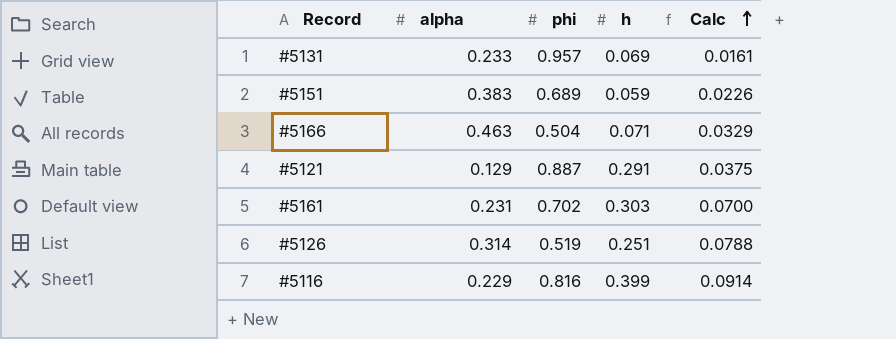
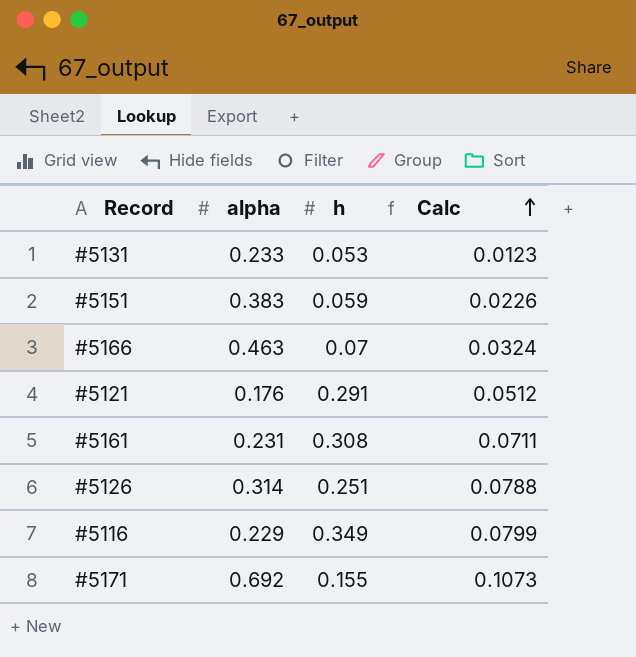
column phi | position: 3 -> none
#5131 | h: 0.069 -> 0.053
#5131 | Calc: 0.0161 -> 0.0123
#5166 | h: 0.071 -> 0.07
#5166 | Calc: 0.0329 -> 0.0324
#5121 | alpha: 0.129 -> 0.176
#5121 | Calc: 0.0375 -> 0.0512
#5161 | h: 0.303 -> 0.308
#5161 | Calc: 0.0700 -> 0.0711
#5116 | h: 0.399 -> 0.349
#5116 | Calc: 0.0914 -> 0.0799
row #5171: none -> 0.692 | 0.155 | 0.1073

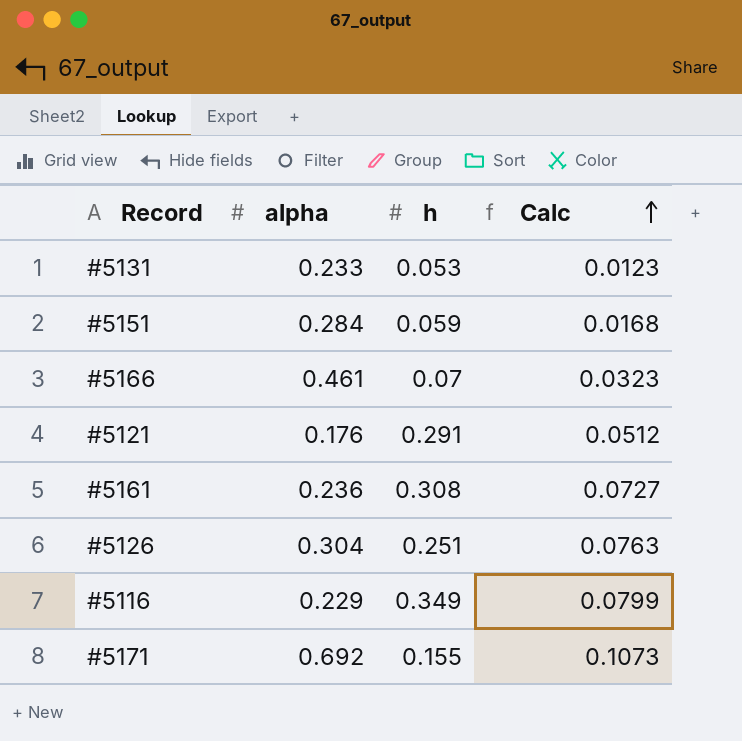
#5151 | alpha: 0.383 -> 0.284
#5151 | Calc: 0.0226 -> 0.0168
#5166 | alpha: 0.463 -> 0.461
#5166 | Calc: 0.0324 -> 0.0323
#5161 | alpha: 0.231 -> 0.236
#5161 | Calc: 0.0711 -> 0.0727
#5126 | alpha: 0.314 -> 0.304
#5126 | Calc: 0.0788 -> 0.0763

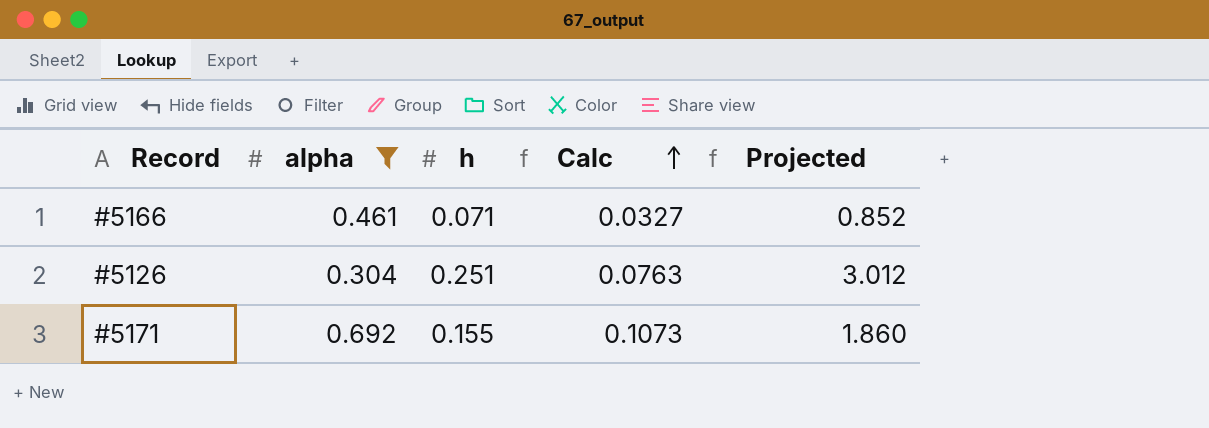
filter: none -> alpha >= 0.304
column Projected | formula: none -> [h] * 12
#5166 | h: 0.07 -> 0.071
#5166 | Calc: 0.0323 -> 0.0327

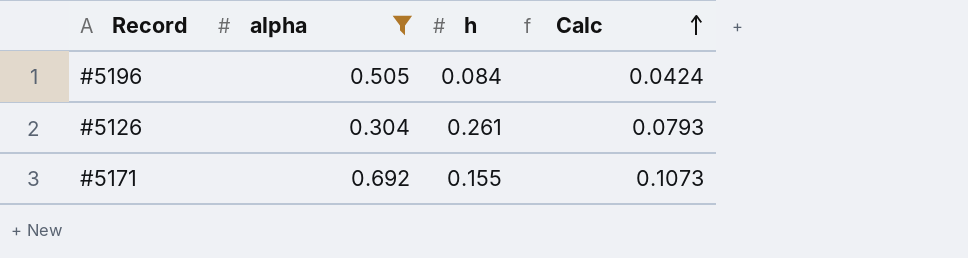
column Projected | formula: [h] * 12 -> none
row #5166: 0.461 | 0.071 | 0.0327 | 0.852 -> none
row #5196: none -> 0.505 | 0.084 | 0.0424
#5126 | h: 0.251 -> 0.261
#5126 | Calc: 0.0763 -> 0.0793

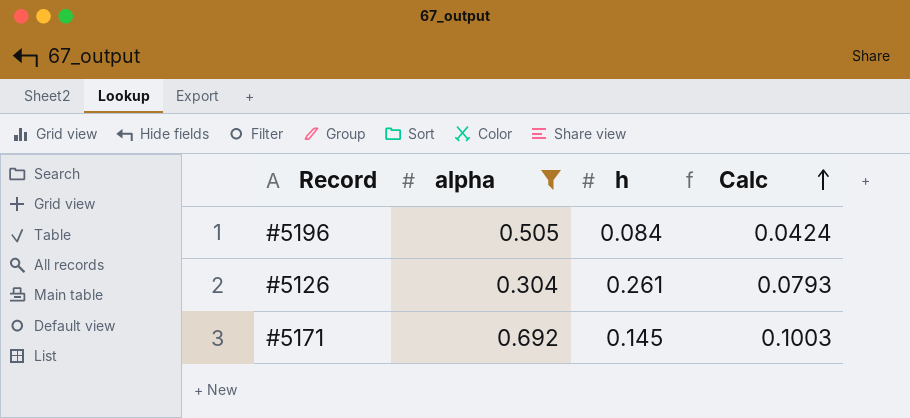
#5171 | h: 0.155 -> 0.145
#5171 | Calc: 0.1073 -> 0.1003

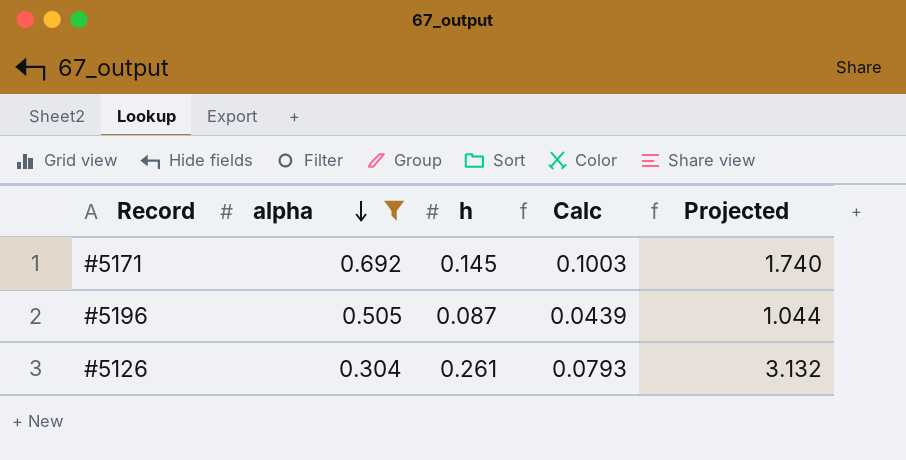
row order: Calc ascending -> alpha descending
column Projected | formula: none -> [h] * 12
#5196 | h: 0.084 -> 0.087
#5196 | Calc: 0.0424 -> 0.0439

